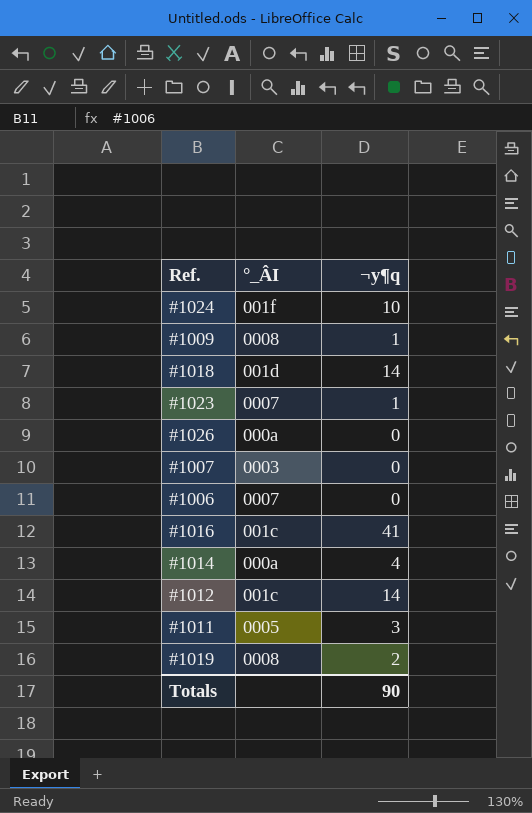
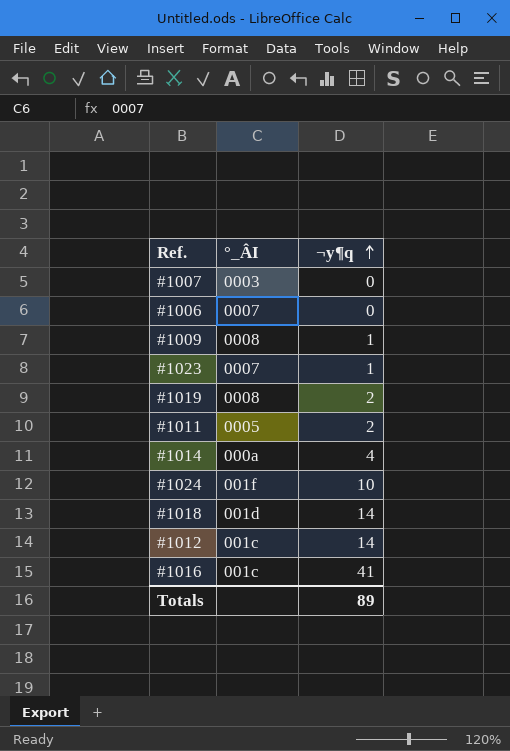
row order: none -> ¬y¶q ascending
row #1026: 000a | 0 -> none
#1011 | ¬y¶q: 3 -> 2
Totals | ¬y¶q: 90 -> 89

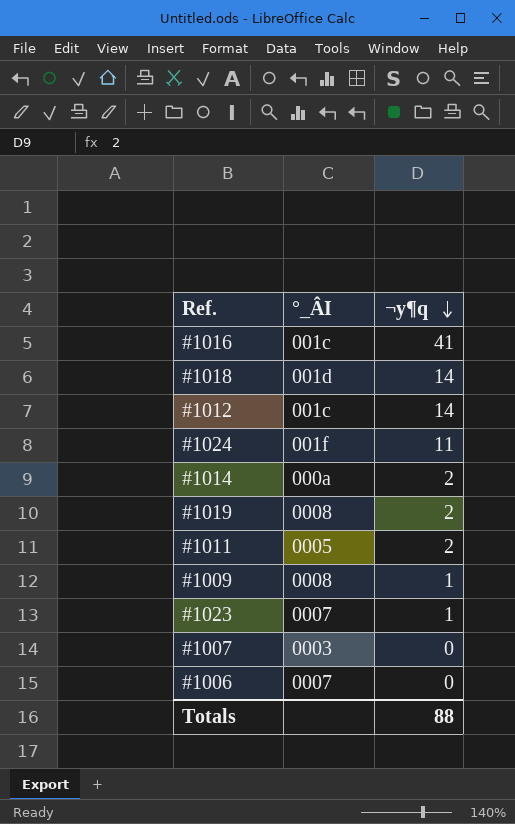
row order: ¬y¶q ascending -> ¬y¶q descending
#1024 | ¬y¶q: 10 -> 11
#1014 | ¬y¶q: 4 -> 2
Totals | ¬y¶q: 89 -> 88

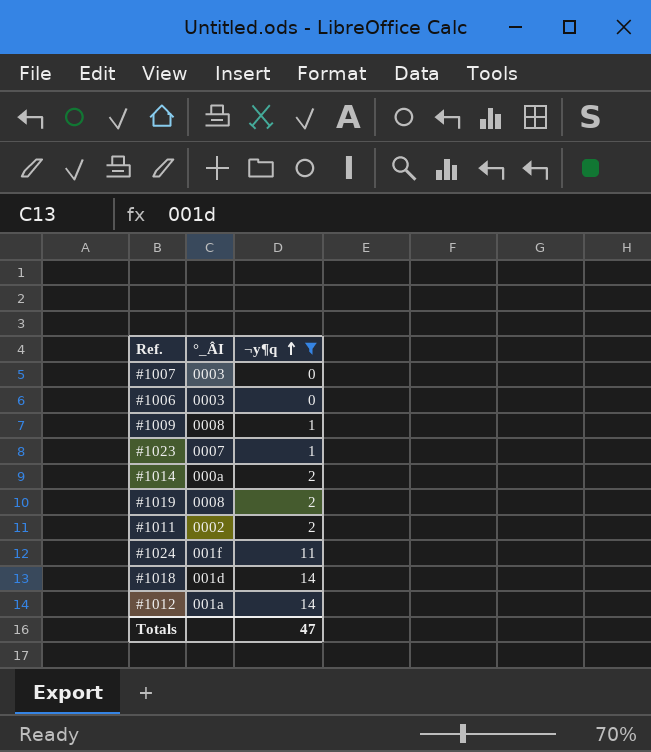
filter: none -> ¬y¶q != 41
row order: ¬y¶q descending -> ¬y¶q ascending
#1006 | °_ÂI: 0007 -> 0003
#1011 | °_ÂI: 0005 -> 0002
#1012 | °_ÂI: 001c -> 001a
Totals | ¬y¶q: 88 -> 47

